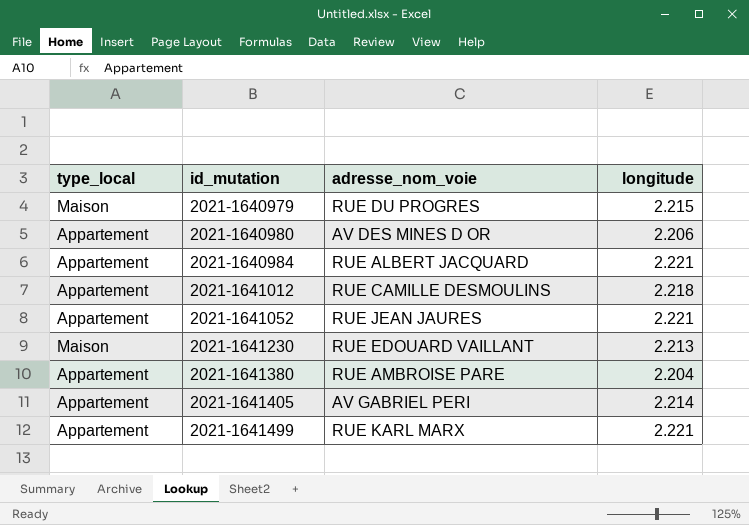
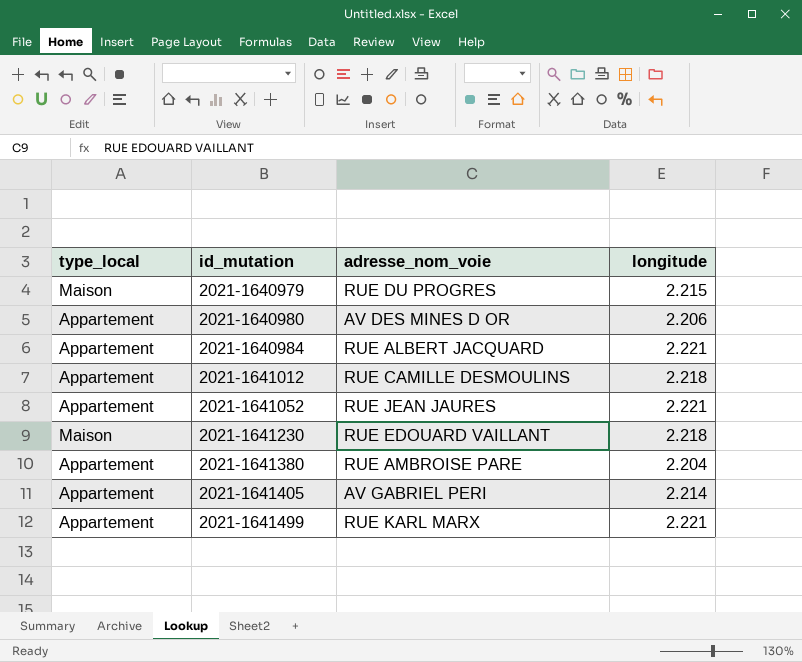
2021-1641230 | longitude: 2.213 -> 2.218

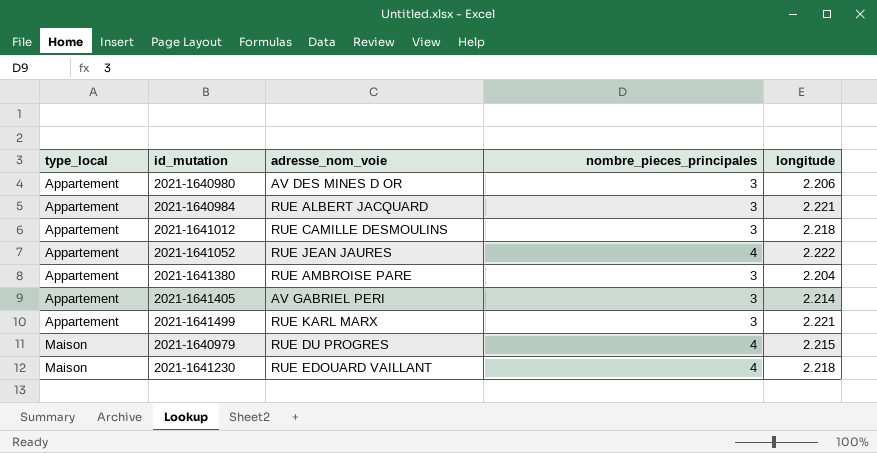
row order: id_mutation ascending -> type_local ascending
column nombre_pieces_principales | position: none -> 4
2021-1641052 | longitude: 2.221 -> 2.222

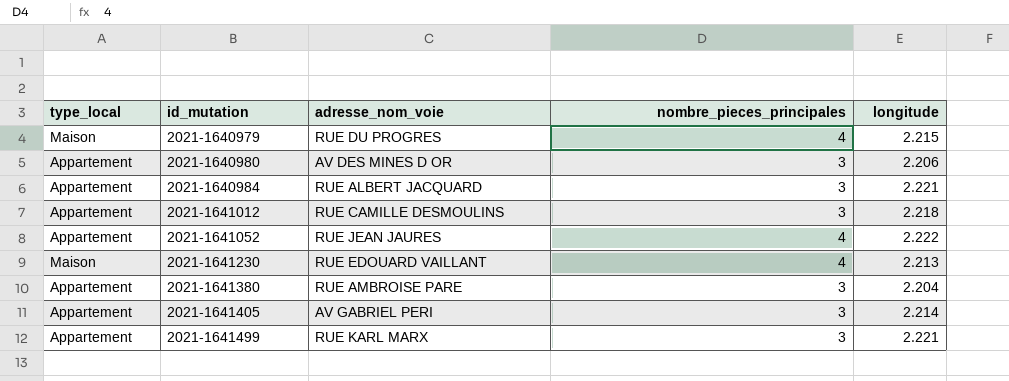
row order: type_local ascending -> id_mutation ascending
2021-1641230 | longitude: 2.218 -> 2.213

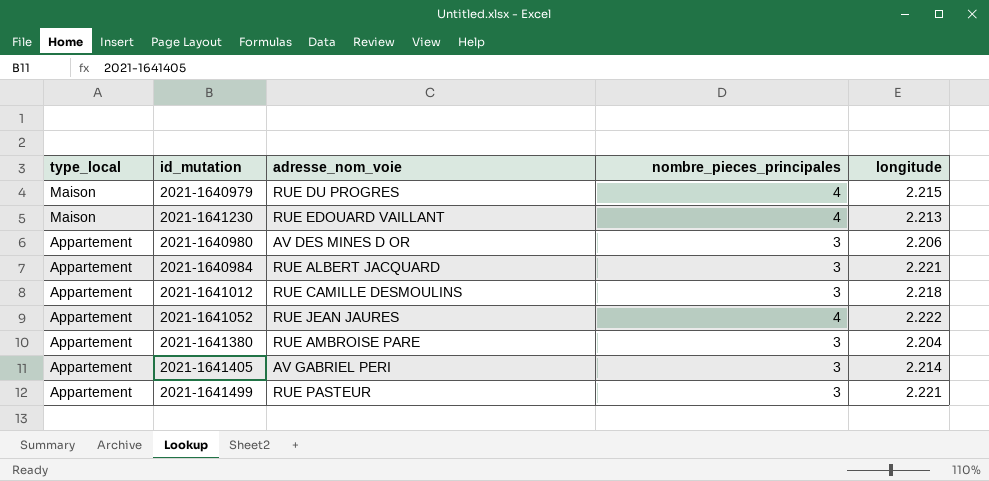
row order: id_mutation ascending -> type_local descending
2021-1641499 | adresse_nom_voie: RUE KARL MARX -> RUE PASTEUR

